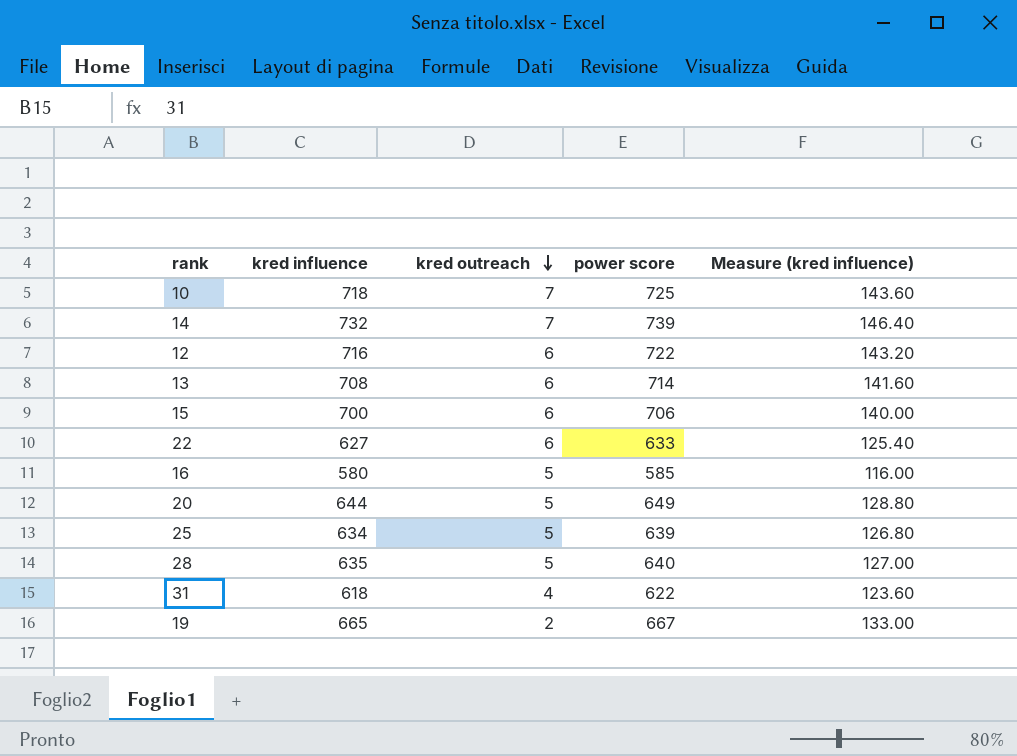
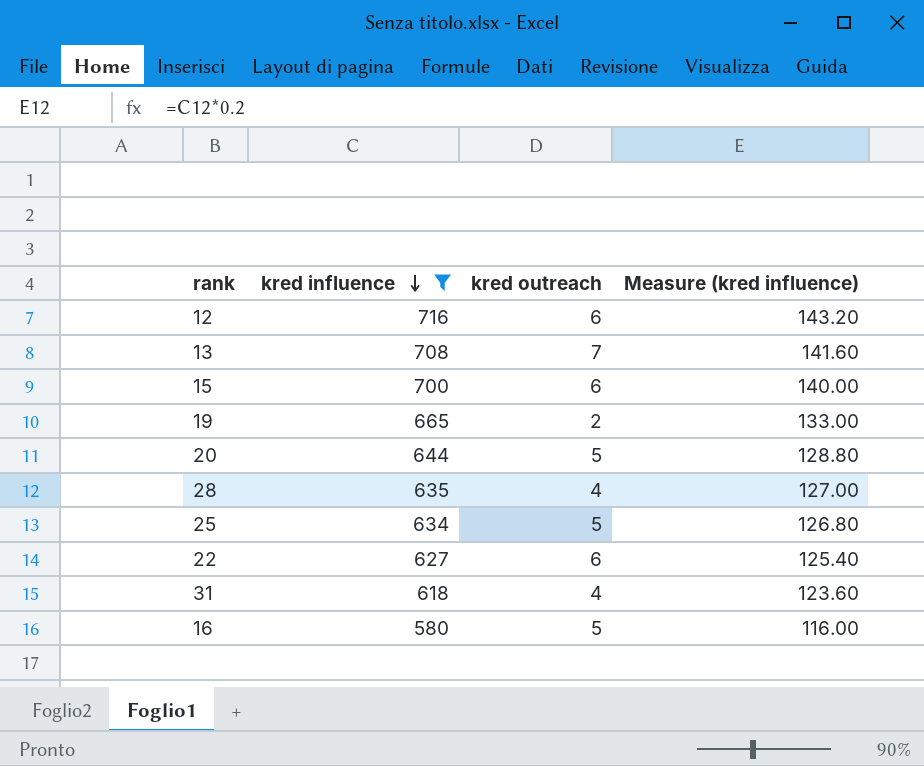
filter: none -> kred influence <= 716
row order: kred outreach descending -> kred influence descending
column power score | formula: [kred influence] + [kred outreach] -> none
13 | kred outreach: 6 -> 7
28 | kred outreach: 5 -> 4

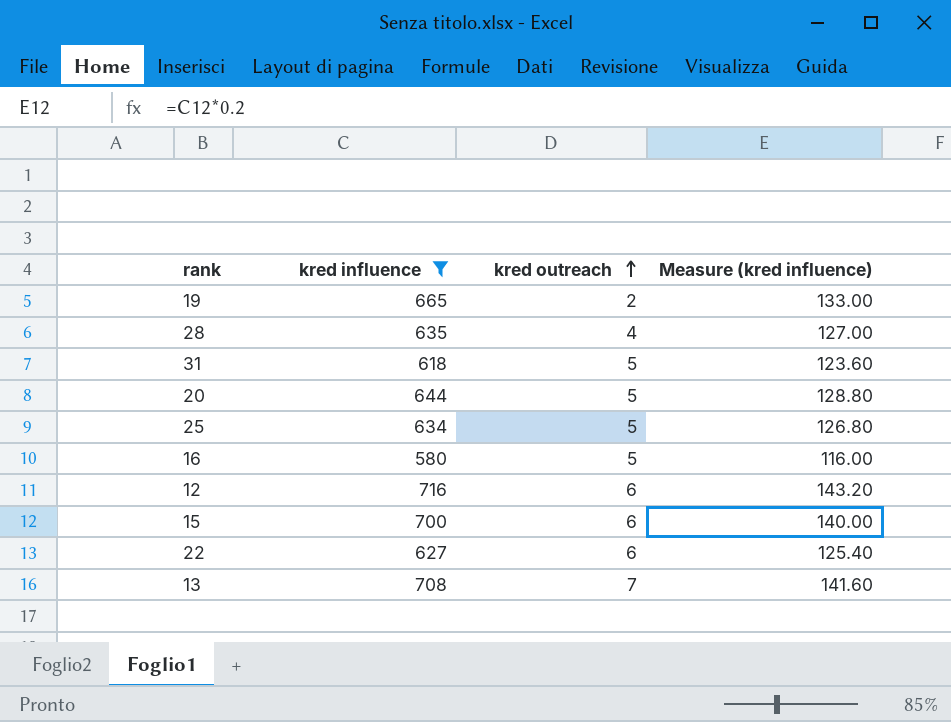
row order: kred influence descending -> kred outreach ascending
31 | kred outreach: 4 -> 5

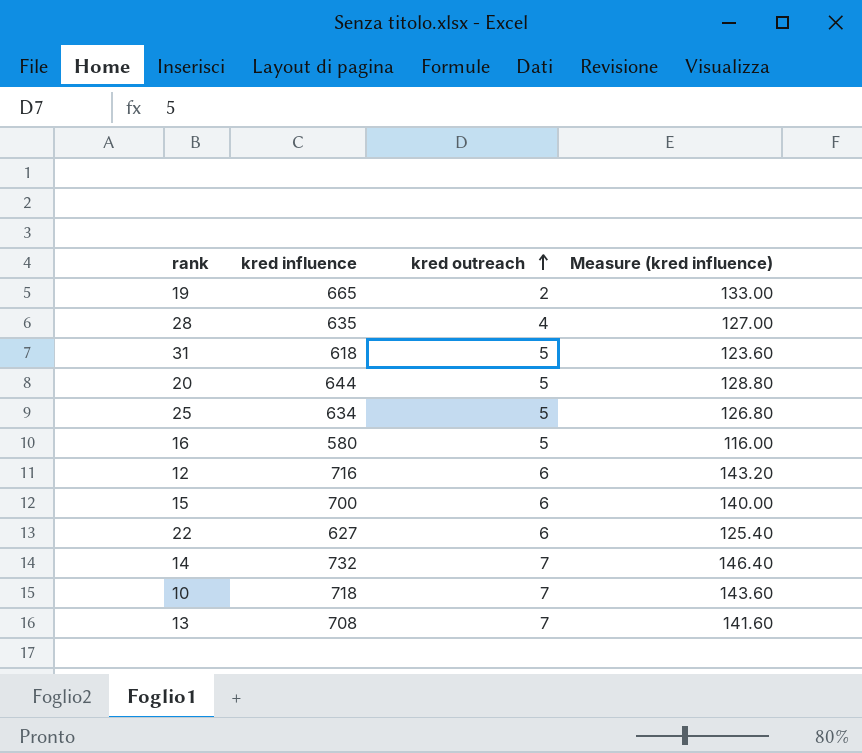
filter: kred influence <= 716 -> none

